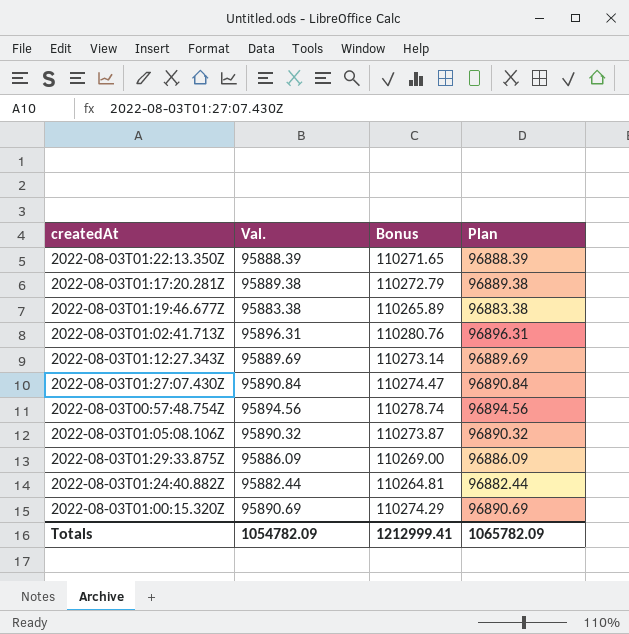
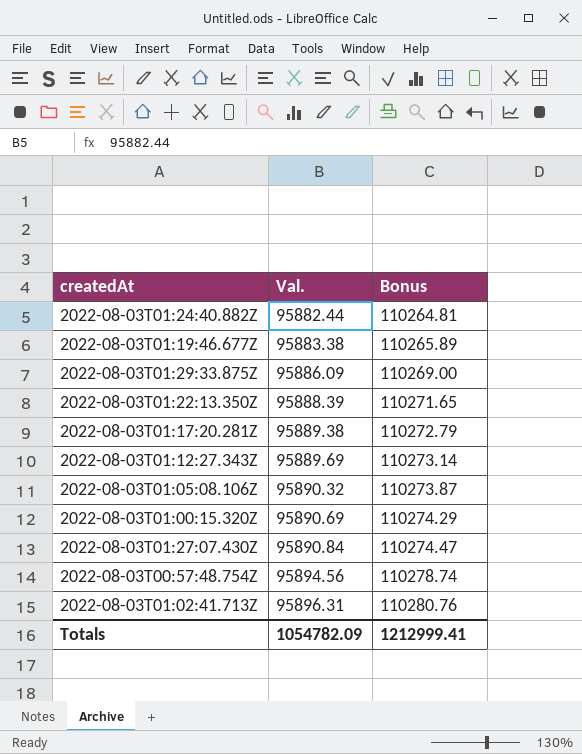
row order: none -> Val. ascending
column Plan | formula: [Val.] + 1000 -> none

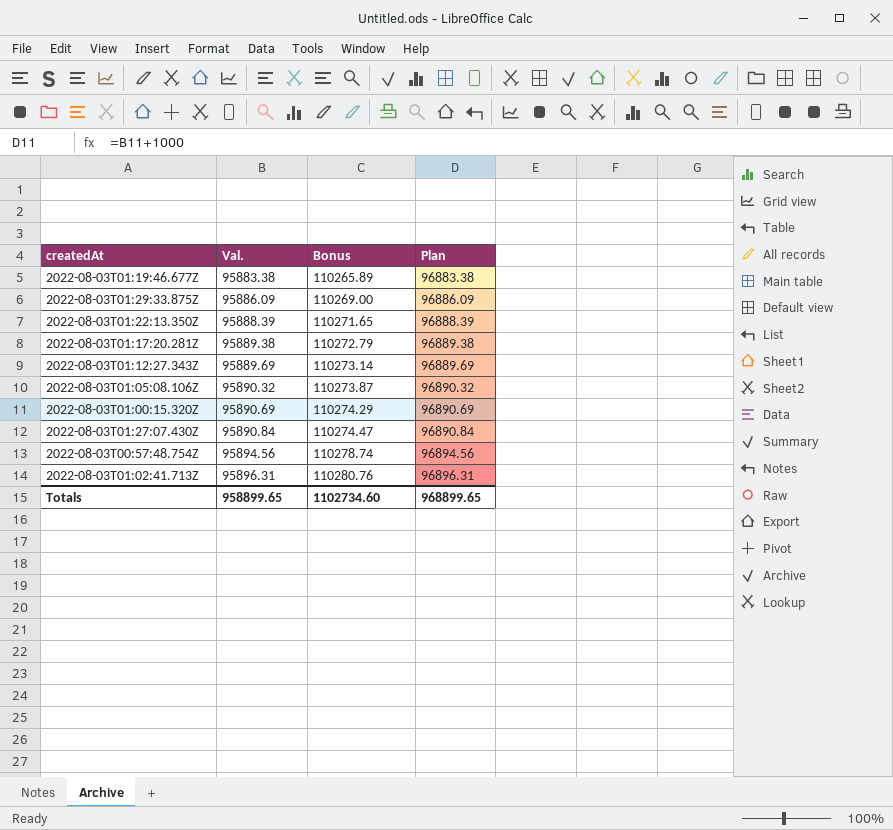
column Plan | formula: none -> [Val.] + 1000
row 2022-08-03T01:24:40.882Z: 95882.44 | 110264.81 -> none
Totals | Val.: 1054782.09 -> 958899.65
Totals | Bonus: 1212999.41 -> 1102734.60

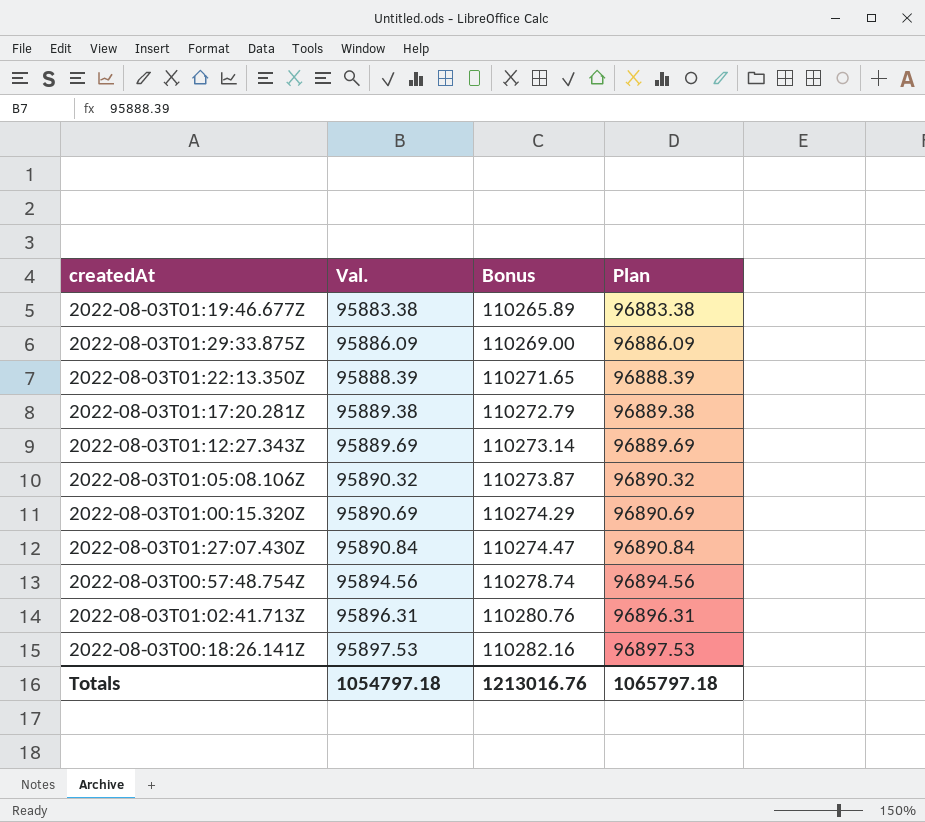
row 2022-08-03T00:18:26.141Z: none -> 95897.53 | 110282.16 | 96897.53
Totals | Val.: 958899.65 -> 1054797.18
Totals | Bonus: 1102734.60 -> 1213016.76
Totals | Plan: 968899.65 -> 1065797.18

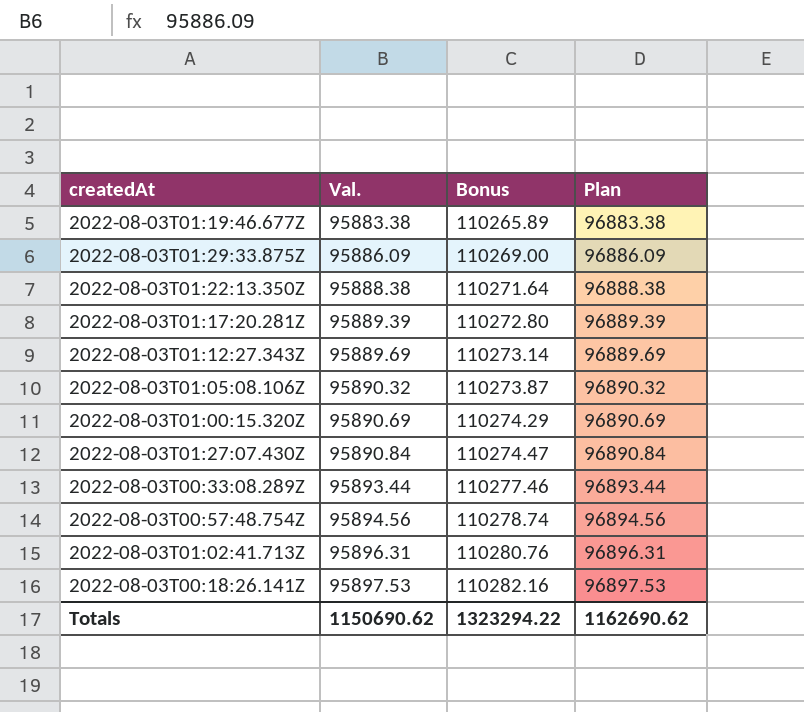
2022-08-03T01:22:13.350Z | Val.: 95888.39 -> 95888.38
2022-08-03T01:22:13.350Z | Bonus: 110271.65 -> 110271.64
2022-08-03T01:22:13.350Z | Plan: 96888.39 -> 96888.38
2022-08-03T01:17:20.281Z | Val.: 95889.38 -> 95889.39
2022-08-03T01:17:20.281Z | Bonus: 110272.79 -> 110272.80
2022-08-03T01:17:20.281Z | Plan: 96889.38 -> 96889.39
row 2022-08-03T00:33:08.289Z: none -> 95893.44 | 110277.46 | 96893.44
Totals | Val.: 1054797.18 -> 1150690.62
Totals | Bonus: 1213016.76 -> 1323294.22
Totals | Plan: 1065797.18 -> 1162690.62

